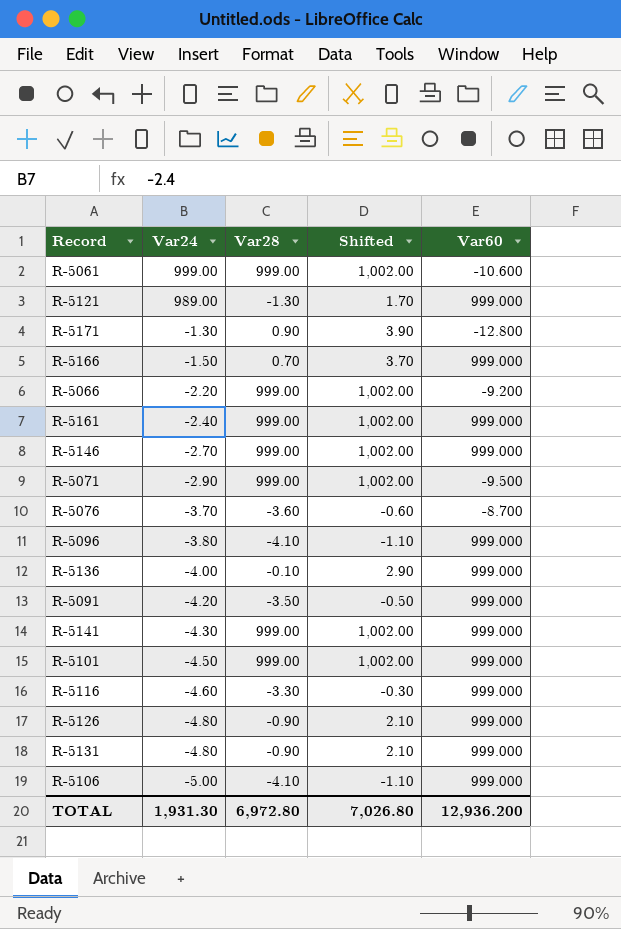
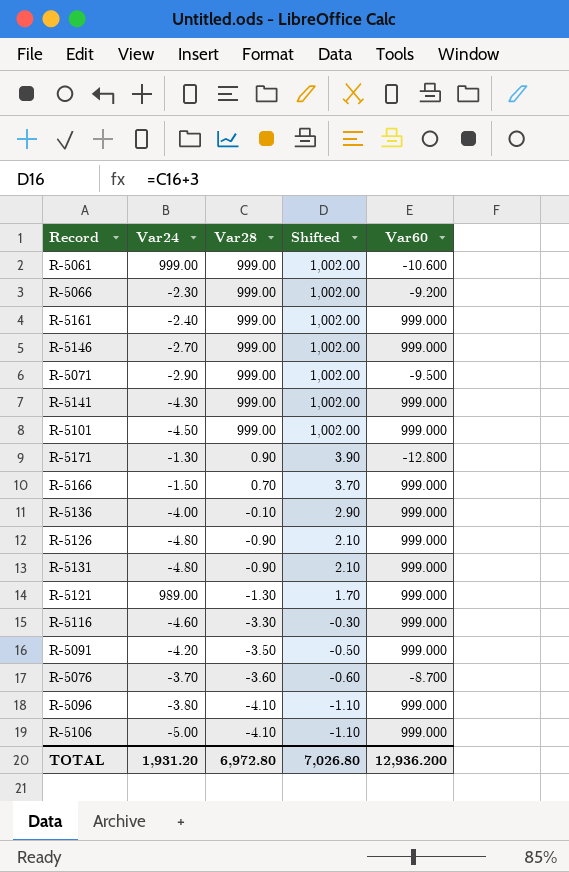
row order: Var24 descending -> Var28 descending
R-5066 | Var24: -2.20 -> -2.30
TOTAL | Var24: 1,931.30 -> 1,931.20

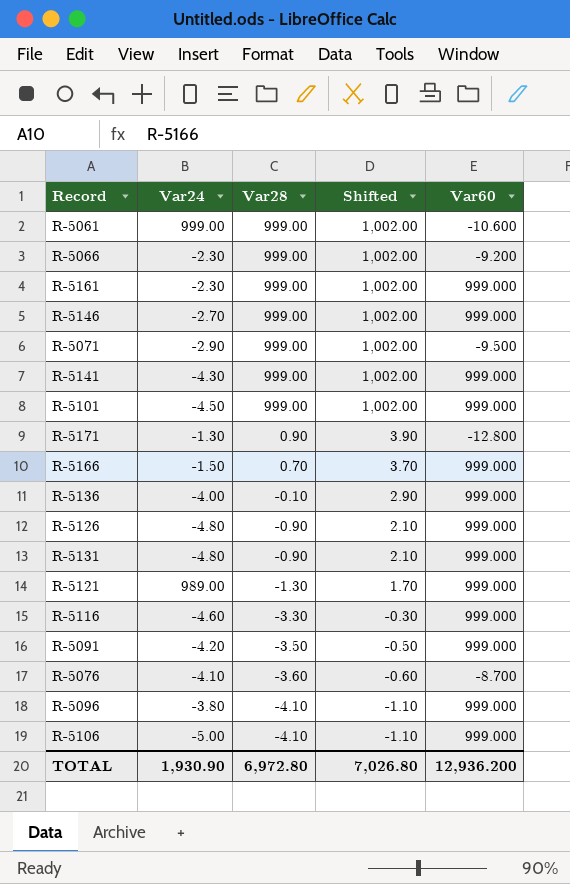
R-5161 | Var24: -2.40 -> -2.30
R-5076 | Var24: -3.70 -> -4.10
TOTAL | Var24: 1,931.20 -> 1,930.90

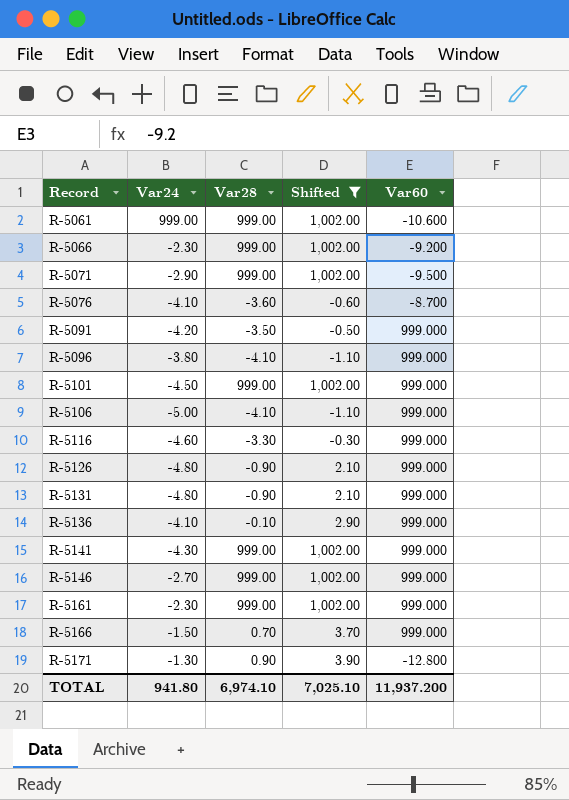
filter: none -> Shifted != 1.70
row order: Var28 descending -> Record ascending
R-5136 | Var24: -4.00 -> -4.10
TOTAL | Var24: 1,930.90 -> 941.80
TOTAL | Var28: 6,972.80 -> 6,974.10
TOTAL | Shifted: 7,026.80 -> 7,025.10
TOTAL | Var60: 12,936.200 -> 11,937.200

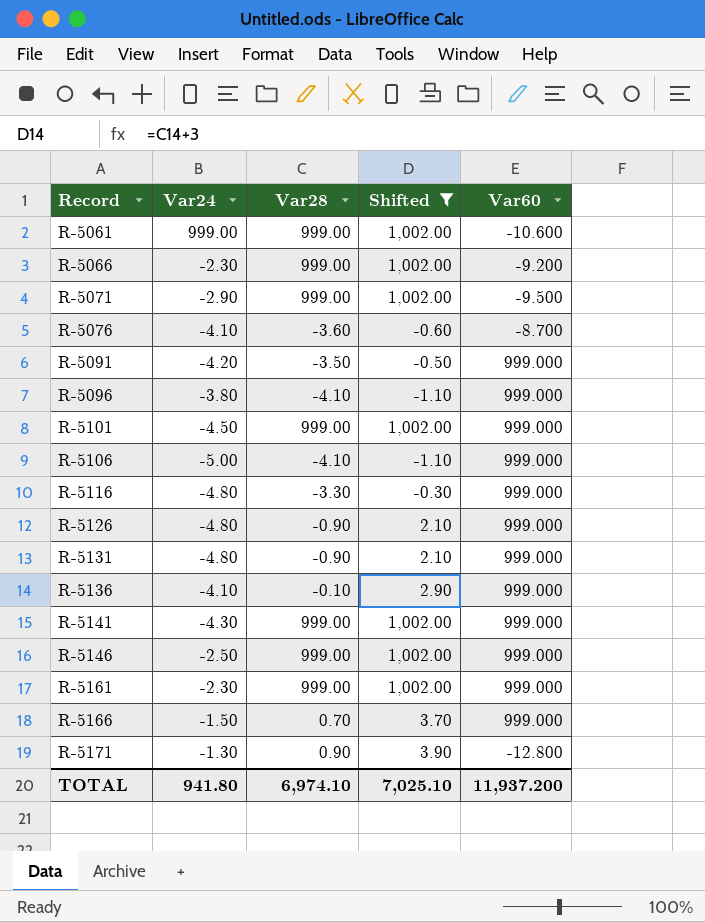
R-5116 | Var24: -4.60 -> -4.80
R-5146 | Var24: -2.70 -> -2.50

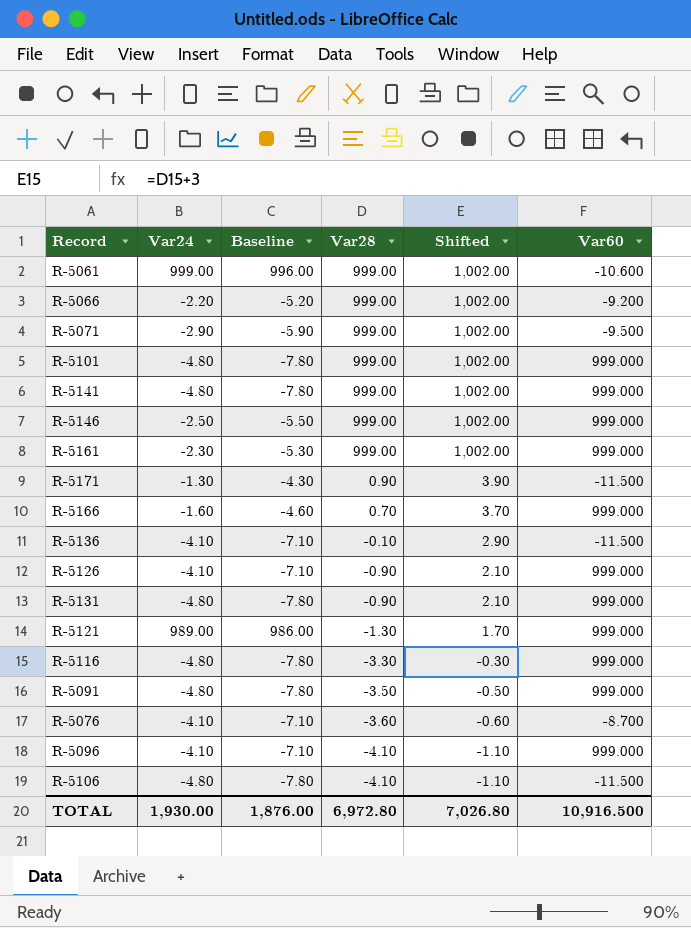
filter: Shifted != 1.70 -> none
row order: Record ascending -> Var28 descending
column Baseline | formula: none -> [Var24] - 3
R-5066 | Var24: -2.30 -> -2.20
R-5101 | Var24: -4.50 -> -4.80
R-5141 | Var24: -4.30 -> -4.80
R-5171 | Var60: -12.800 -> -11.500
R-5166 | Var24: -1.50 -> -1.60
R-5136 | Var60: 999.000 -> -11.500
R-5126 | Var24: -4.80 -> -4.10
R-5091 | Var24: -4.20 -> -4.80
R-5096 | Var24: -3.80 -> -4.10
R-5106 | Var24: -5.00 -> -4.80
R-5106 | Var60: 999.000 -> -11.500
TOTAL | Var24: 941.80 -> 1,930.00
TOTAL | Var28: 6,974.10 -> 6,972.80
TOTAL | Shifted: 7,025.10 -> 7,026.80
TOTAL | Var60: 11,937.200 -> 10,916.500

